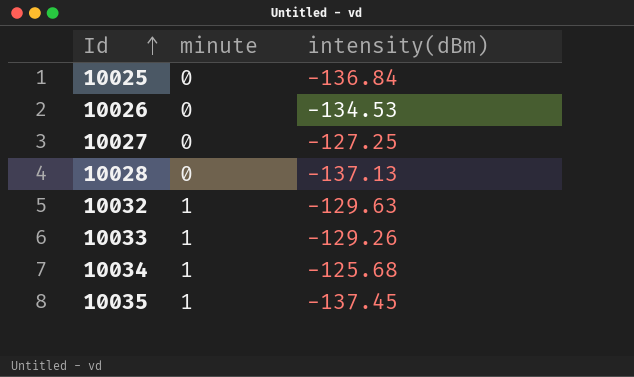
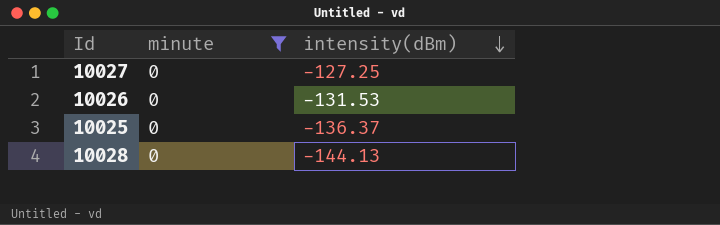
filter: none -> minute = 0
row order: Id ascending -> intensity(dBm) descending
10026 | intensity(dBm): -134.53 -> -131.53
10025 | intensity(dBm): -136.84 -> -136.37
10028 | intensity(dBm): -137.13 -> -144.13

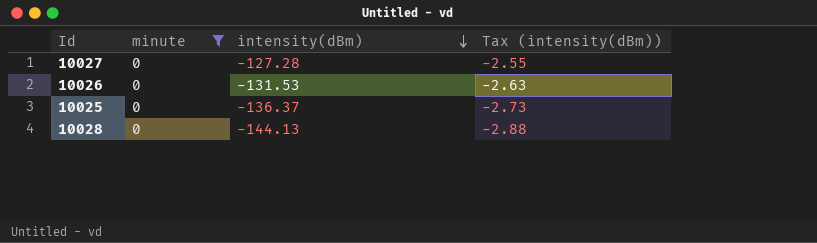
column Tax (intensity(dBm)) | formula: none -> [intensity(dBm)] * 0.02
10027 | intensity(dBm): -127.25 -> -127.28

